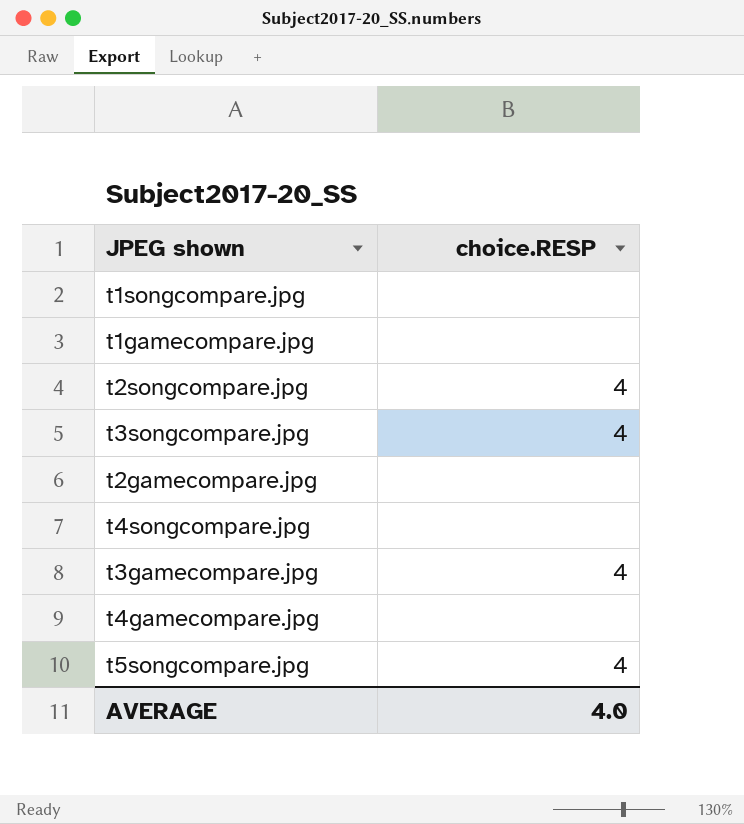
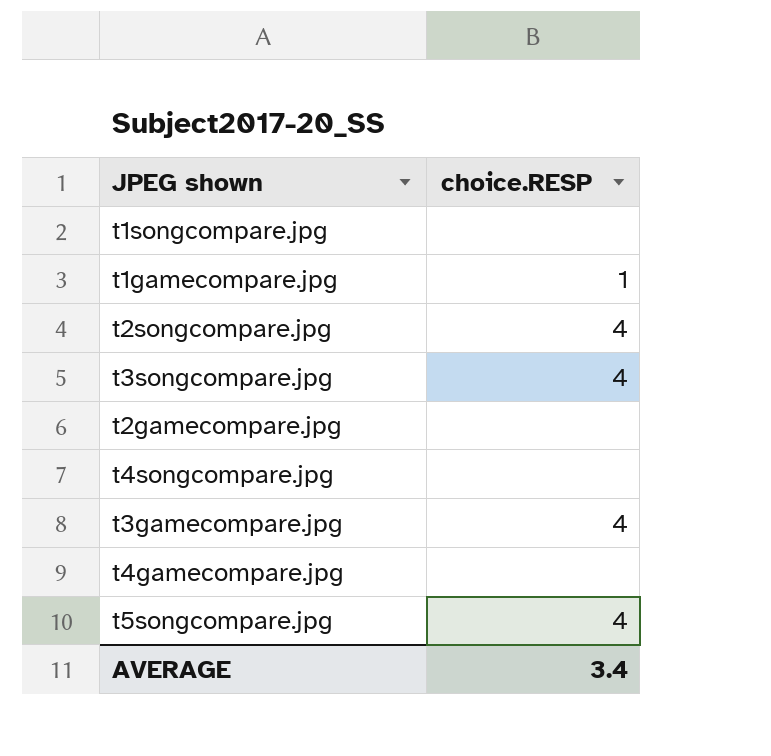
t1gamecompare.jpg | choice.RESP: none -> 1
AVERAGE | choice.RESP: 4.0 -> 3.4

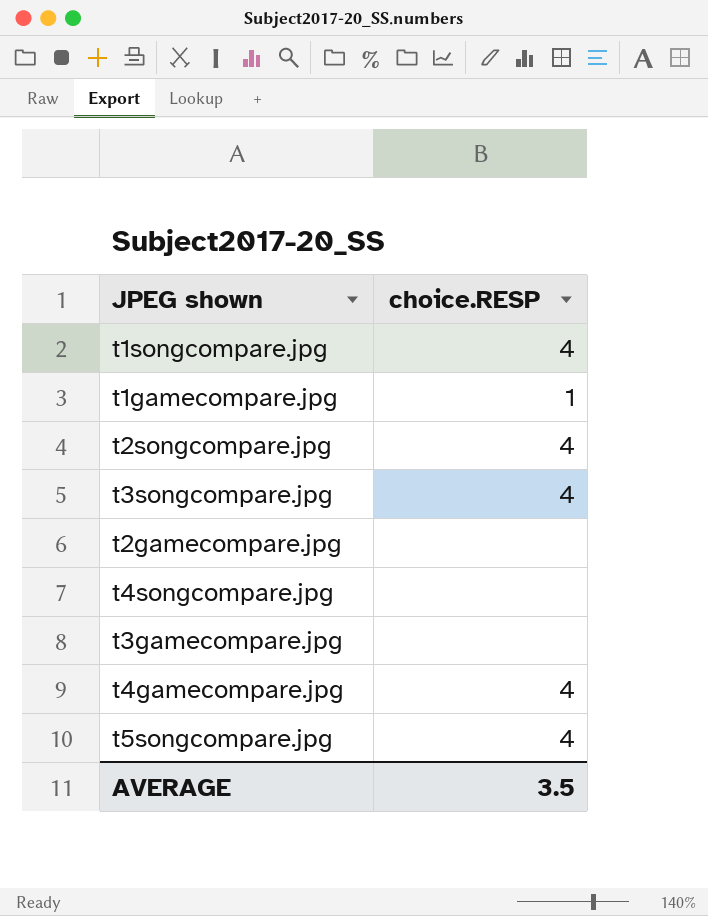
t1songcompare.jpg | choice.RESP: none -> 4
t3gamecompare.jpg | choice.RESP: 4 -> none
t4gamecompare.jpg | choice.RESP: none -> 4
AVERAGE | choice.RESP: 3.4 -> 3.5

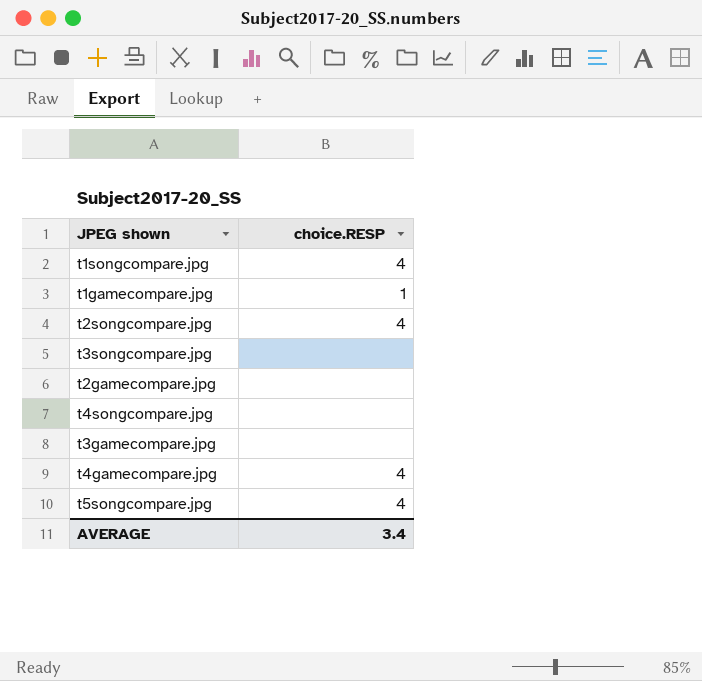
t3songcompare.jpg | choice.RESP: 4 -> none
AVERAGE | choice.RESP: 3.5 -> 3.4

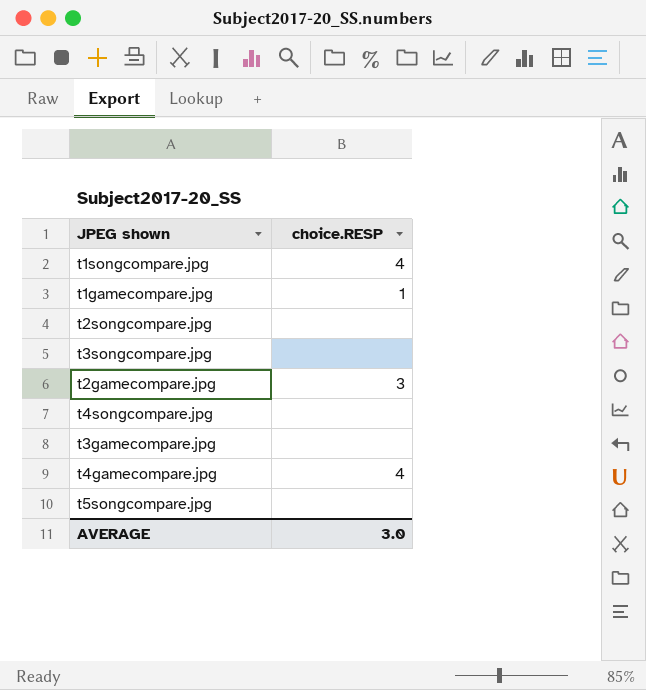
t2songcompare.jpg | choice.RESP: 4 -> none
t2gamecompare.jpg | choice.RESP: none -> 3
t5songcompare.jpg | choice.RESP: 4 -> none
AVERAGE | choice.RESP: 3.4 -> 3.0

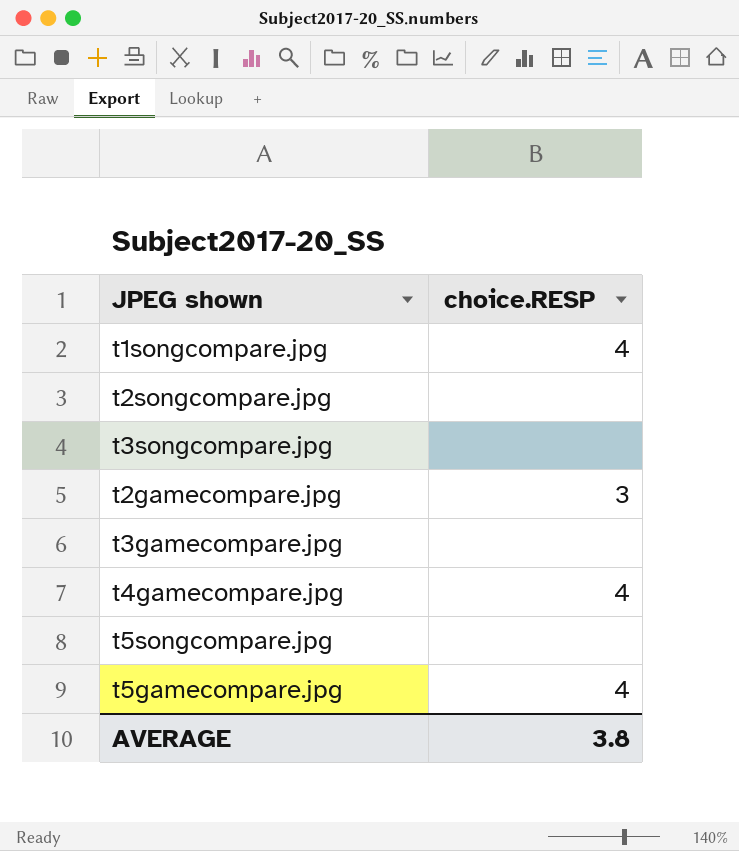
row t1gamecompare.jpg: 1 -> none
row t4songcompare.jpg: none -> none
row t5gamecompare.jpg: none -> 4
AVERAGE | choice.RESP: 3.0 -> 3.8

